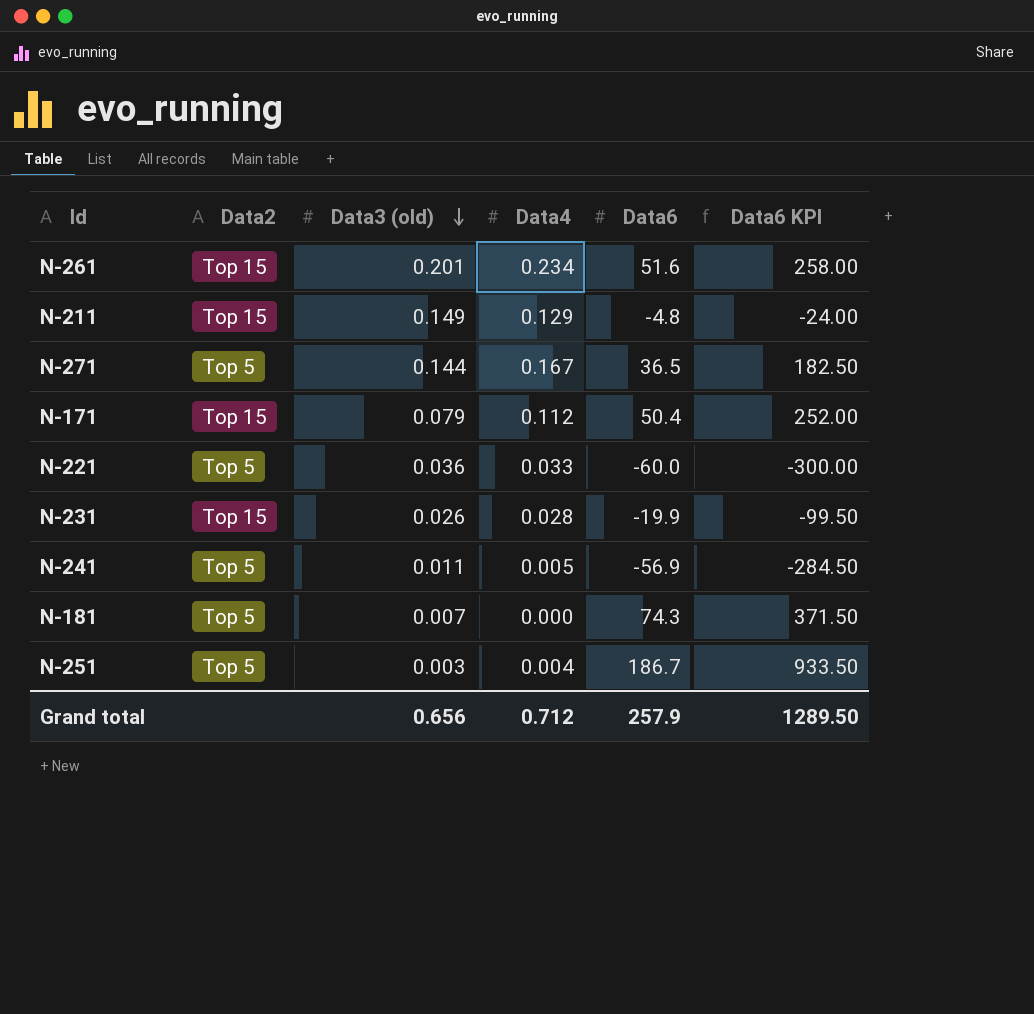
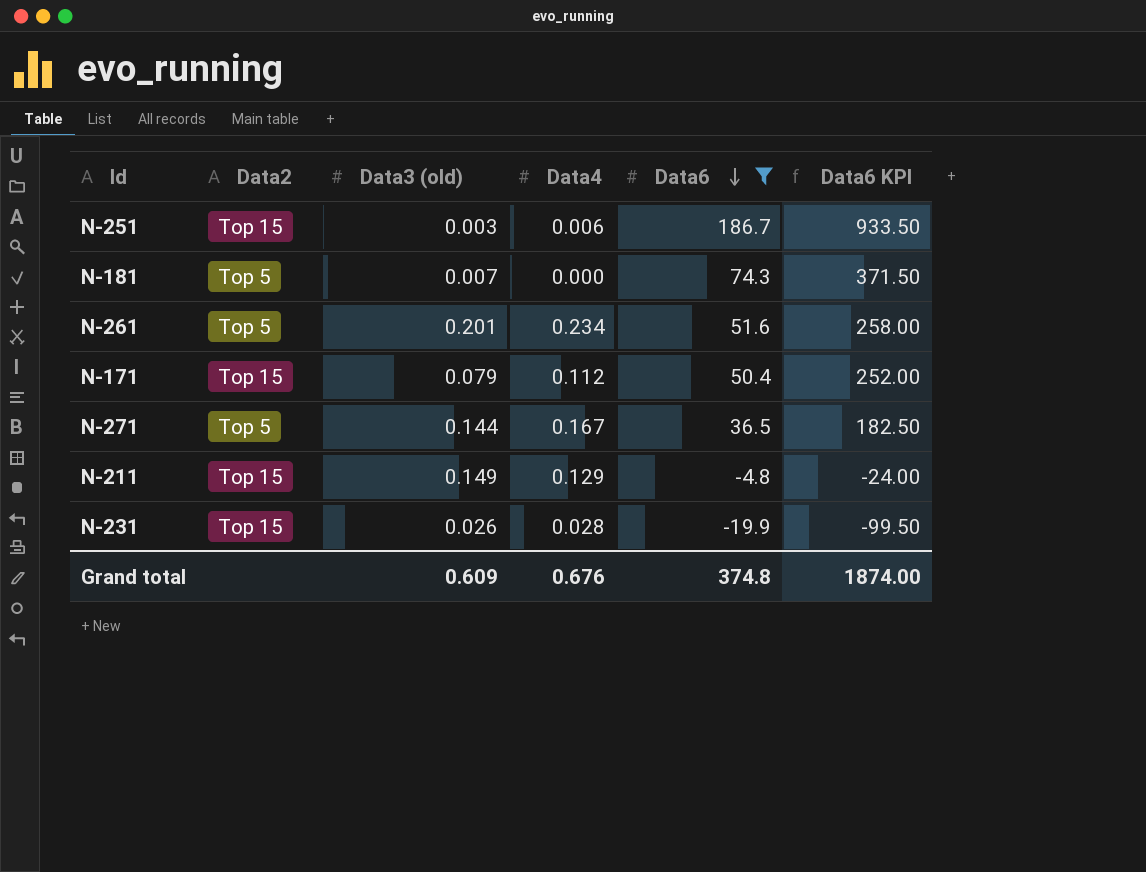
filter: none -> Data6 >= -19.9
row order: Data3 (old) descending -> Data6 descending
N-251 | Data2: Top 5 -> Top 15
N-251 | Data4: 0.004 -> 0.006
N-261 | Data2: Top 15 -> Top 5
Grand total | Data3 (old): 0.656 -> 0.609
Grand total | Data4: 0.712 -> 0.676
Grand total | Data6: 257.9 -> 374.8
Grand total | Data6 KPI: 1289.50 -> 1874.00

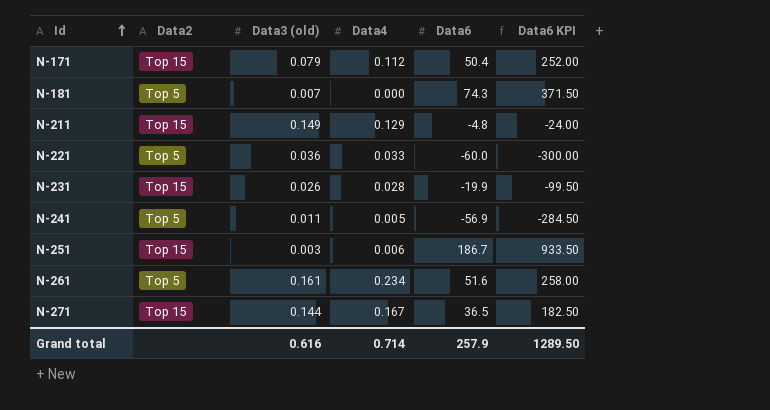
filter: Data6 >= -19.9 -> none
row order: Data6 descending -> Id ascending
N-261 | Data3 (old): 0.201 -> 0.161
N-271 | Data2: Top 5 -> Top 15
Grand total | Data3 (old): 0.609 -> 0.616
Grand total | Data4: 0.676 -> 0.714
Grand total | Data6: 374.8 -> 257.9
Grand total | Data6 KPI: 1874.00 -> 1289.50

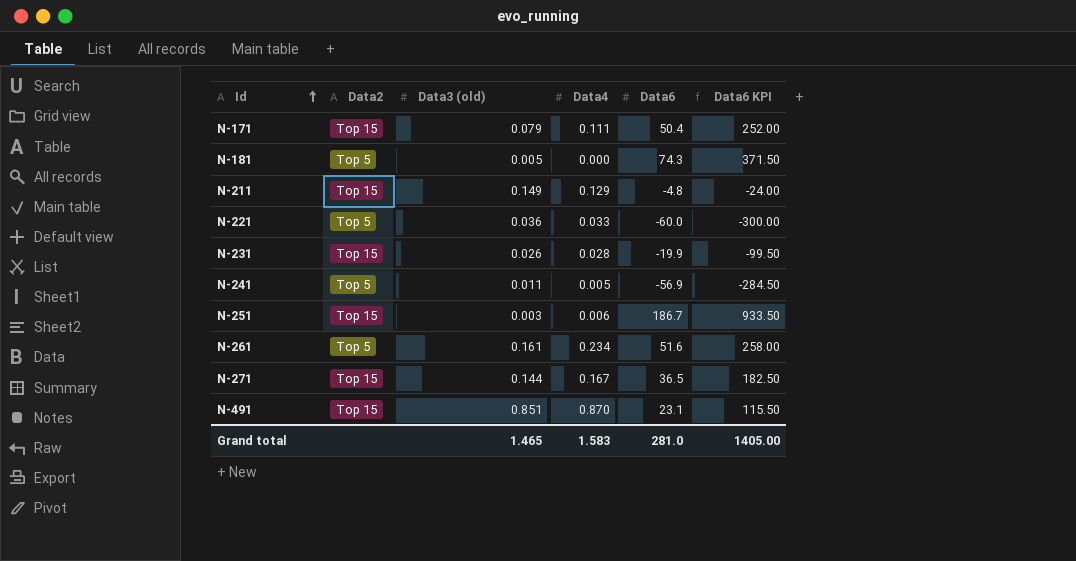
N-171 | Data4: 0.112 -> 0.111
N-181 | Data3 (old): 0.007 -> 0.005
row N-491: none -> Top 15 | 0.851 | 0.870 | 23.1 | 115.50
Grand total | Data3 (old): 0.616 -> 1.465
Grand total | Data4: 0.714 -> 1.583
Grand total | Data6: 257.9 -> 281.0
Grand total | Data6 KPI: 1289.50 -> 1405.00

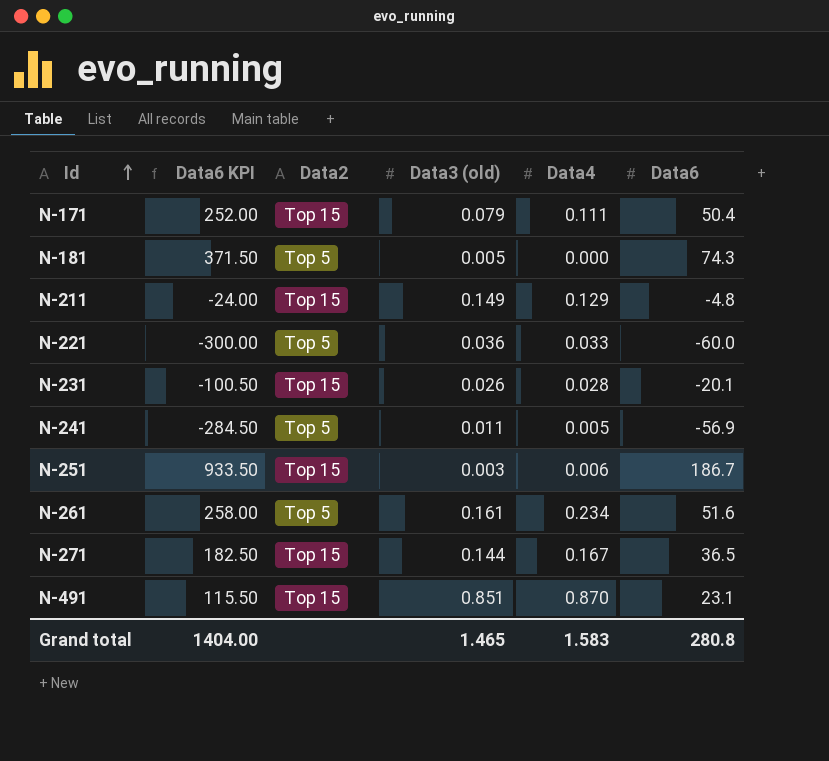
column Data6 KPI | position: 6 -> 2
N-231 | Data6 KPI: -99.50 -> -100.50
N-231 | Data6: -19.9 -> -20.1
Grand total | Data6 KPI: 1405.00 -> 1404.00
Grand total | Data6: 281.0 -> 280.8

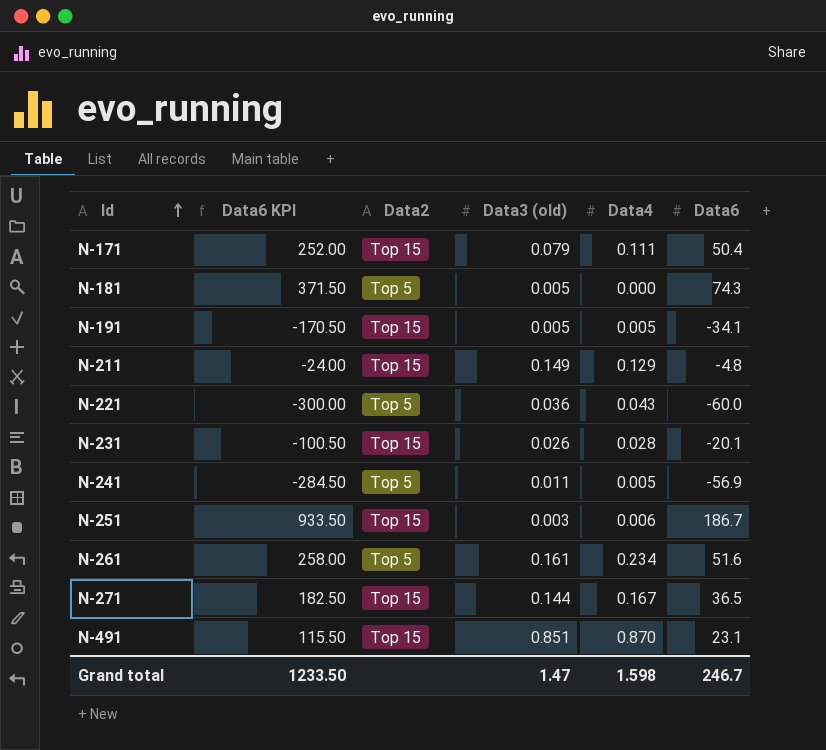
row N-191: none -> -170.50 | Top 15 | 0.005 | 0.005 | -34.1
N-221 | Data4: 0.033 -> 0.043
Grand total | Data6 KPI: 1404.00 -> 1233.50
Grand total | Data3 (old): 1.465 -> 1.47
Grand total | Data4: 1.583 -> 1.598
Grand total | Data6: 280.8 -> 246.7

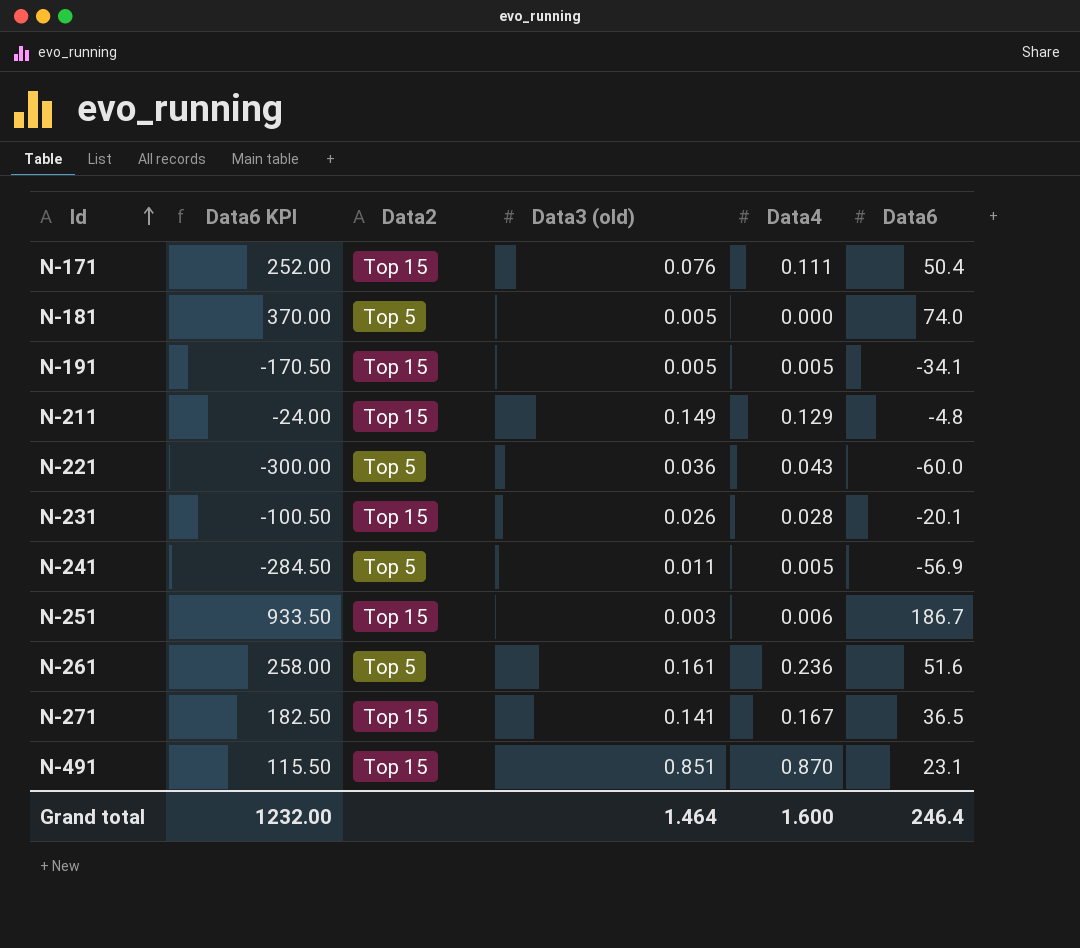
N-171 | Data3 (old): 0.079 -> 0.076
N-181 | Data6 KPI: 371.50 -> 370.00
N-181 | Data6: 74.3 -> 74.0
N-261 | Data4: 0.234 -> 0.236
N-271 | Data3 (old): 0.144 -> 0.141
Grand total | Data6 KPI: 1233.50 -> 1232.00
Grand total | Data3 (old): 1.47 -> 1.464
Grand total | Data4: 1.598 -> 1.600
Grand total | Data6: 246.7 -> 246.4

